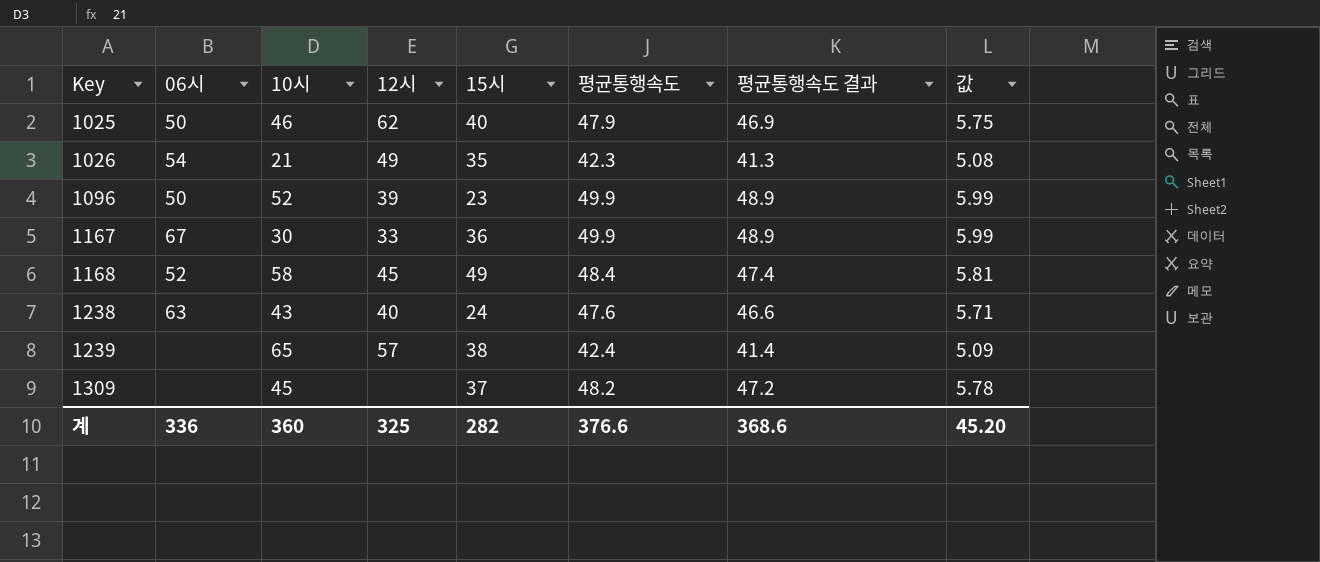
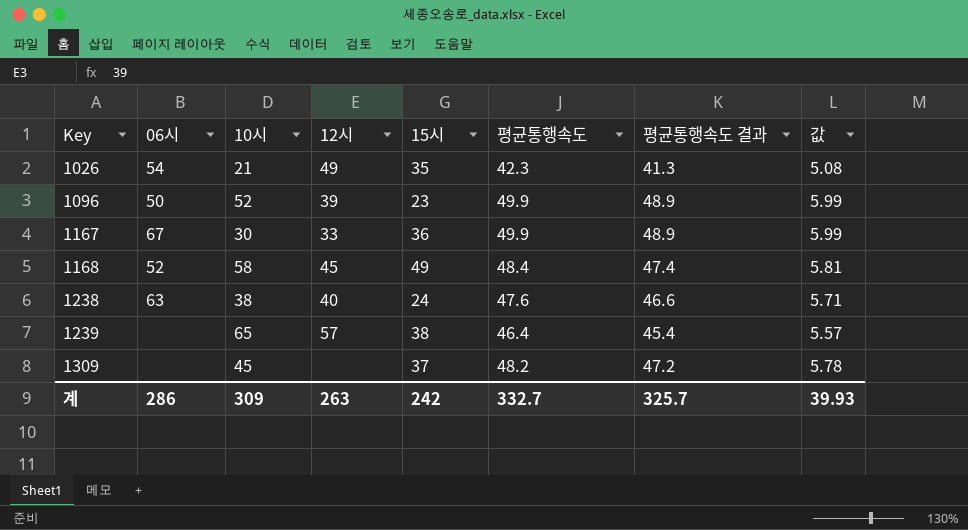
row 1025: 50 | 46 | 62 | 40 | 47.9 | 46.9 | 5.75 -> none
1238 | 10시: 43 -> 38
1239 | 평균통행속도: 42.4 -> 46.4
1239 | 평균통행속도 결과: 41.4 -> 45.4
1239 | 값: 5.09 -> 5.57
계 | 06시: 336 -> 286
계 | 10시: 360 -> 309
계 | 12시: 325 -> 263
계 | 15시: 282 -> 242
계 | 평균통행속도: 376.6 -> 332.7
계 | 평균통행속도 결과: 368.6 -> 325.7
계 | 값: 45.20 -> 39.93

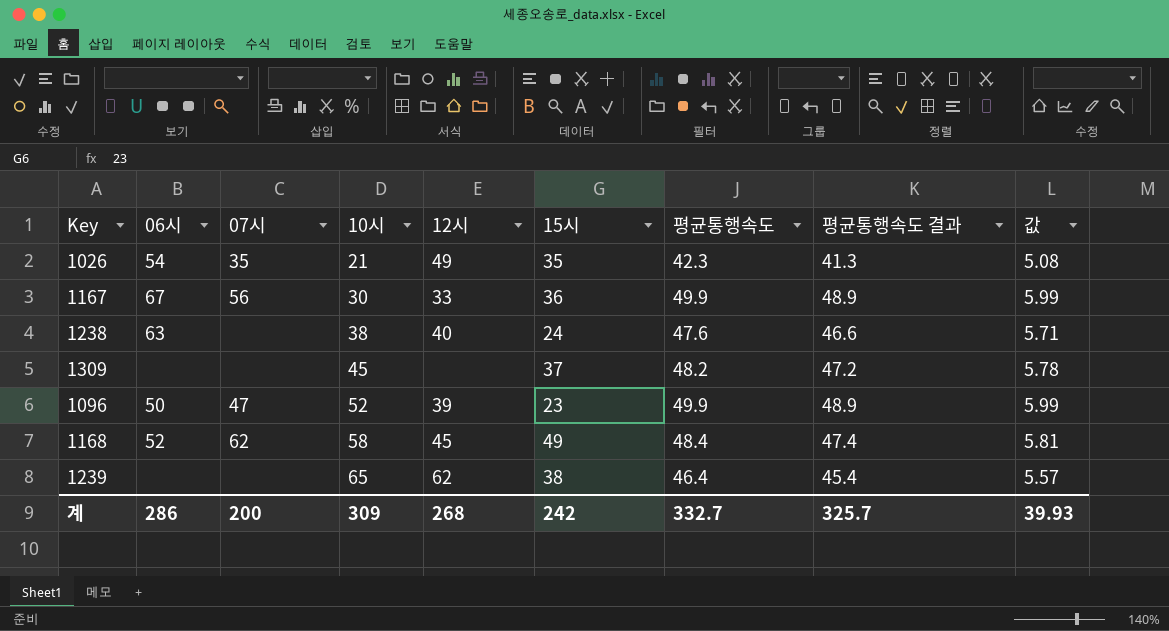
row order: Key ascending -> 10시 ascending
column 07시 | position: none -> 3
1239 | 12시: 57 -> 62
계 | 12시: 263 -> 268

